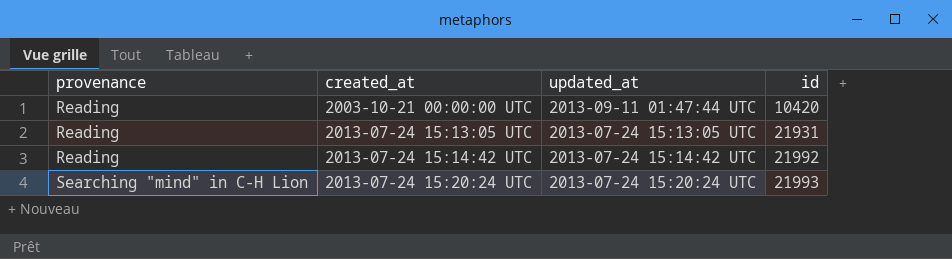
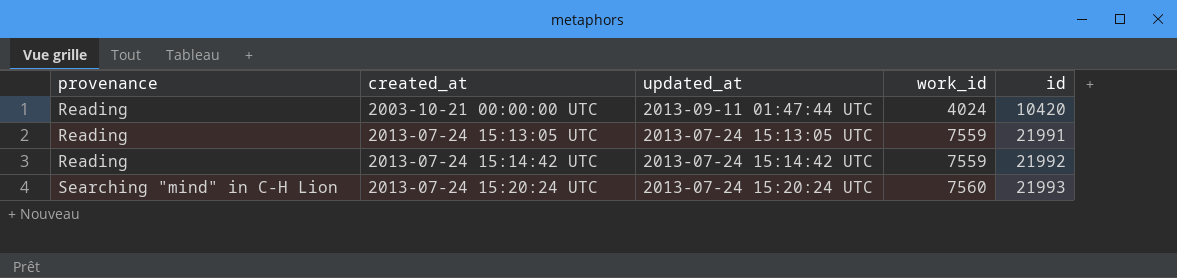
column work_id | position: none -> 4
2013-07-24 15:13:05 UTC | id: 21931 -> 21991

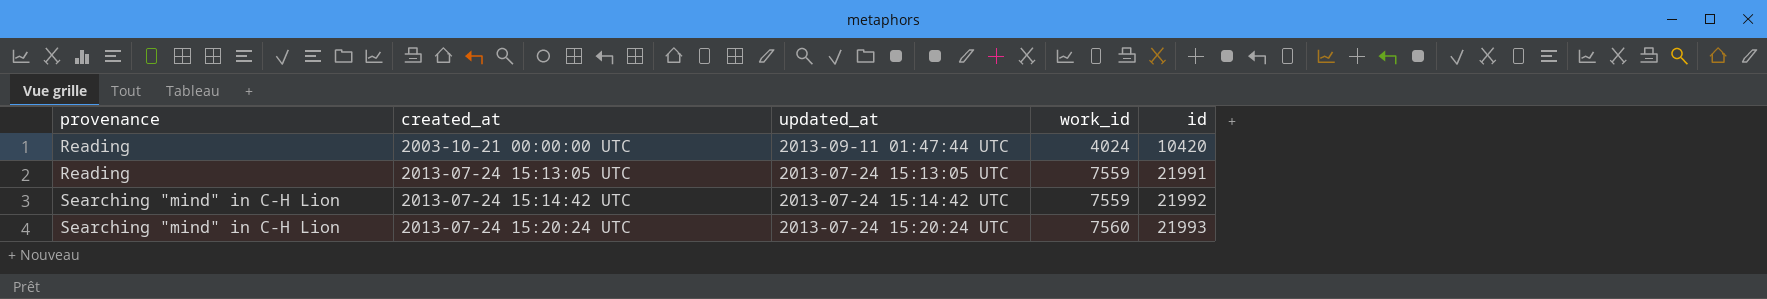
2013-07-24 15:14:42 UTC | provenance: Reading -> Searching "mind" in C-H Lion

